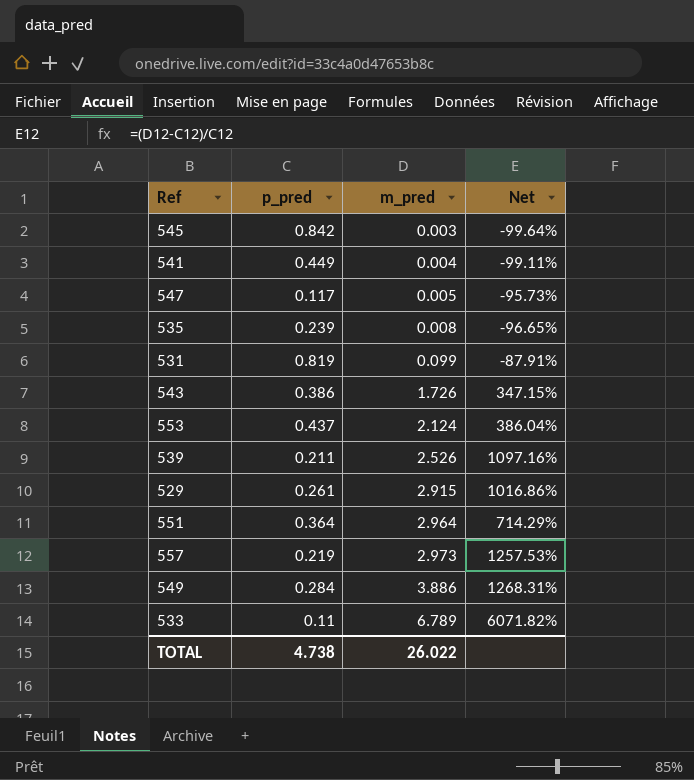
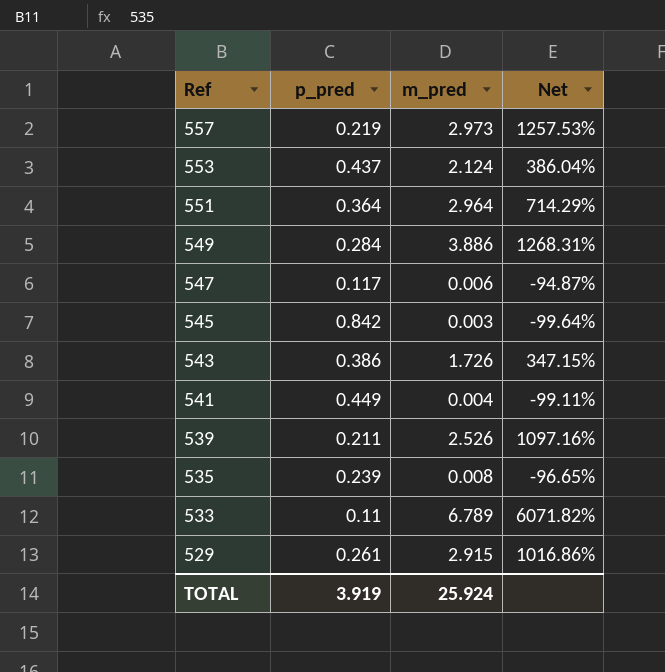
row order: m_pred ascending -> Ref descending
row 531: 0.819 | 0.099 | -87.91% -> none
547 | m_pred: 0.005 -> 0.006
547 | Net: -95.73% -> -94.87%
TOTAL | p_pred: 4.738 -> 3.919
TOTAL | m_pred: 26.022 -> 25.924

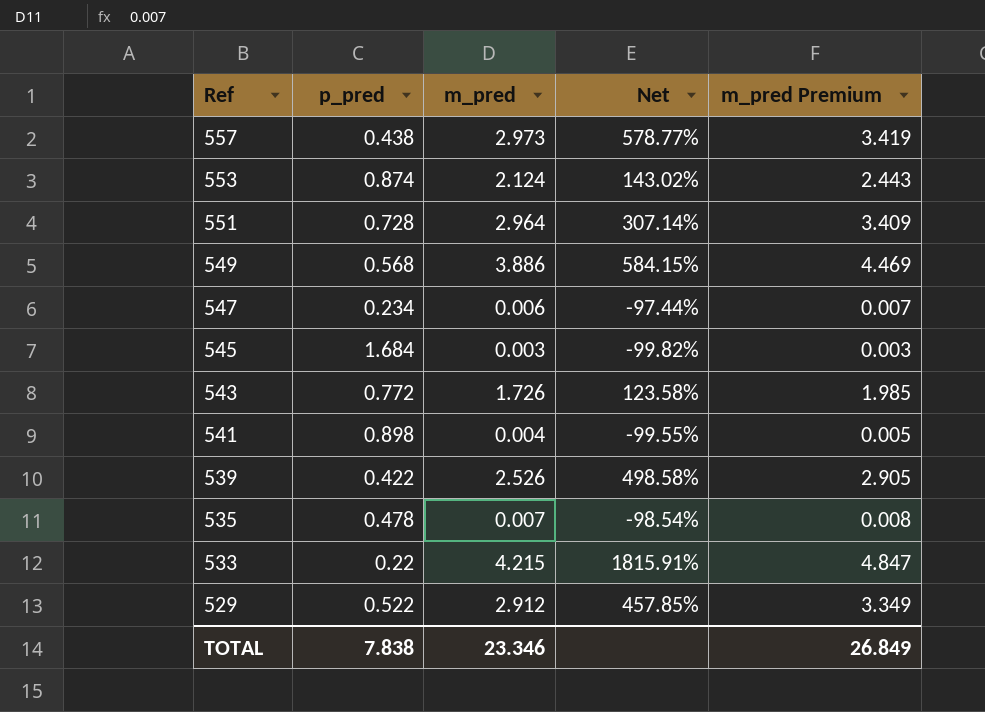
column m_pred Premium | formula: none -> [m_pred] * 1.15
557 | p_pred: 0.219 -> 0.438
557 | Net: 1257.53% -> 578.77%
553 | p_pred: 0.437 -> 0.874
553 | Net: 386.04% -> 143.02%
551 | p_pred: 0.364 -> 0.728
551 | Net: 714.29% -> 307.14%
549 | p_pred: 0.284 -> 0.568
549 | Net: 1268.31% -> 584.15%
547 | p_pred: 0.117 -> 0.234
547 | Net: -94.87% -> -97.44%
545 | p_pred: 0.842 -> 1.684
545 | Net: -99.64% -> -99.82%
543 | p_pred: 0.386 -> 0.772
543 | Net: 347.15% -> 123.58%
541 | p_pred: 0.449 -> 0.898
541 | Net: -99.11% -> -99.55%
539 | p_pred: 0.211 -> 0.422
539 | Net: 1097.16% -> 498.58%
535 | p_pred: 0.239 -> 0.478
535 | m_pred: 0.008 -> 0.007
535 | Net: -96.65% -> -98.54%
533 | p_pred: 0.11 -> 0.22
533 | m_pred: 6.789 -> 4.215
533 | Net: 6071.82% -> 1815.91%
529 | p_pred: 0.261 -> 0.522
529 | m_pred: 2.915 -> 2.912
529 | Net: 1016.86% -> 457.85%
TOTAL | p_pred: 3.919 -> 7.838
TOTAL | m_pred: 25.924 -> 23.346

